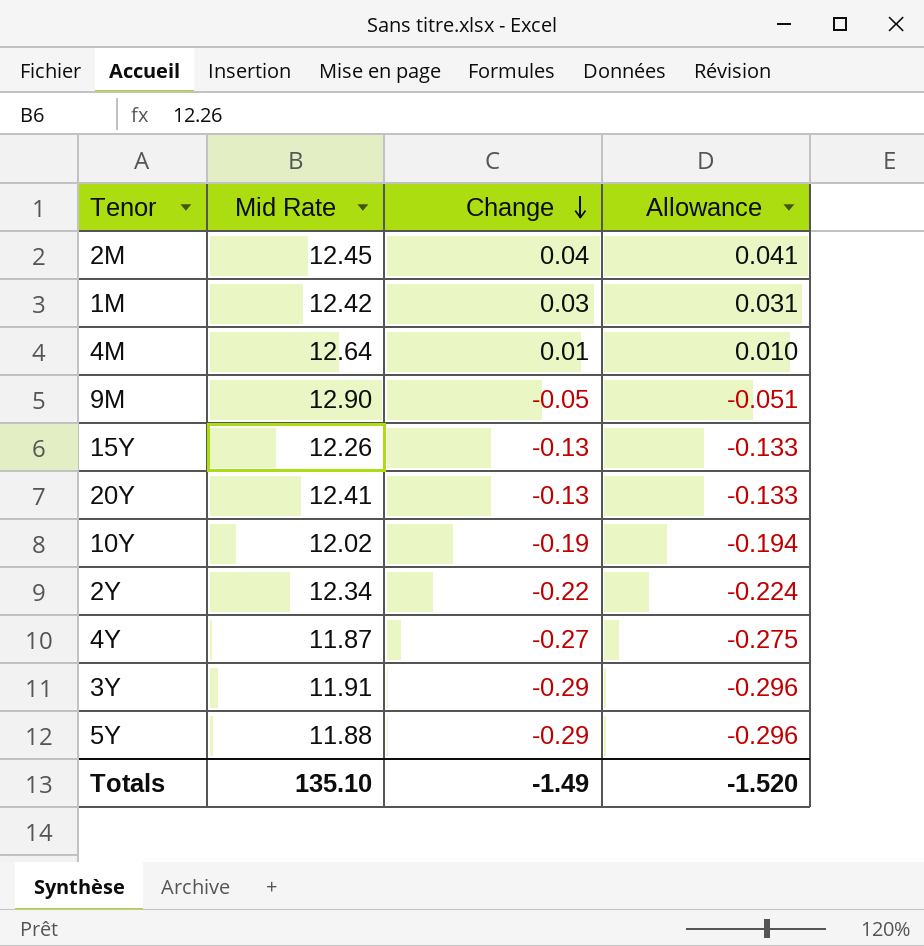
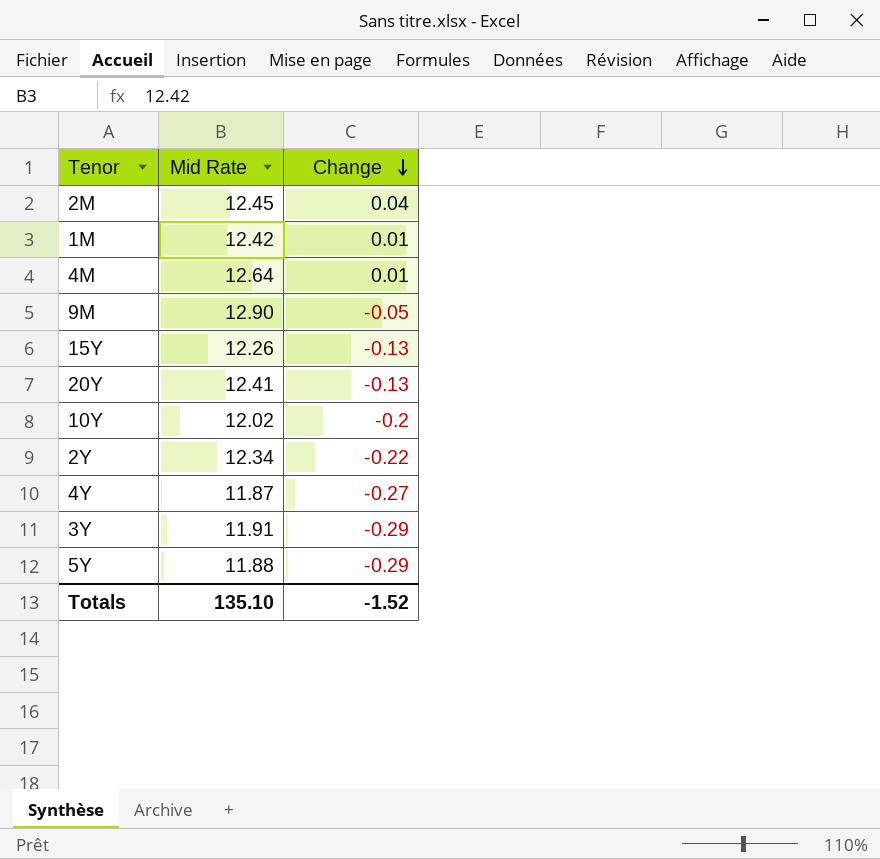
column Allowance | formula: [Change] * 1.02 -> none
1M | Change: 0.03 -> 0.01
10Y | Change: -0.19 -> -0.2
Totals | Change: -1.49 -> -1.52

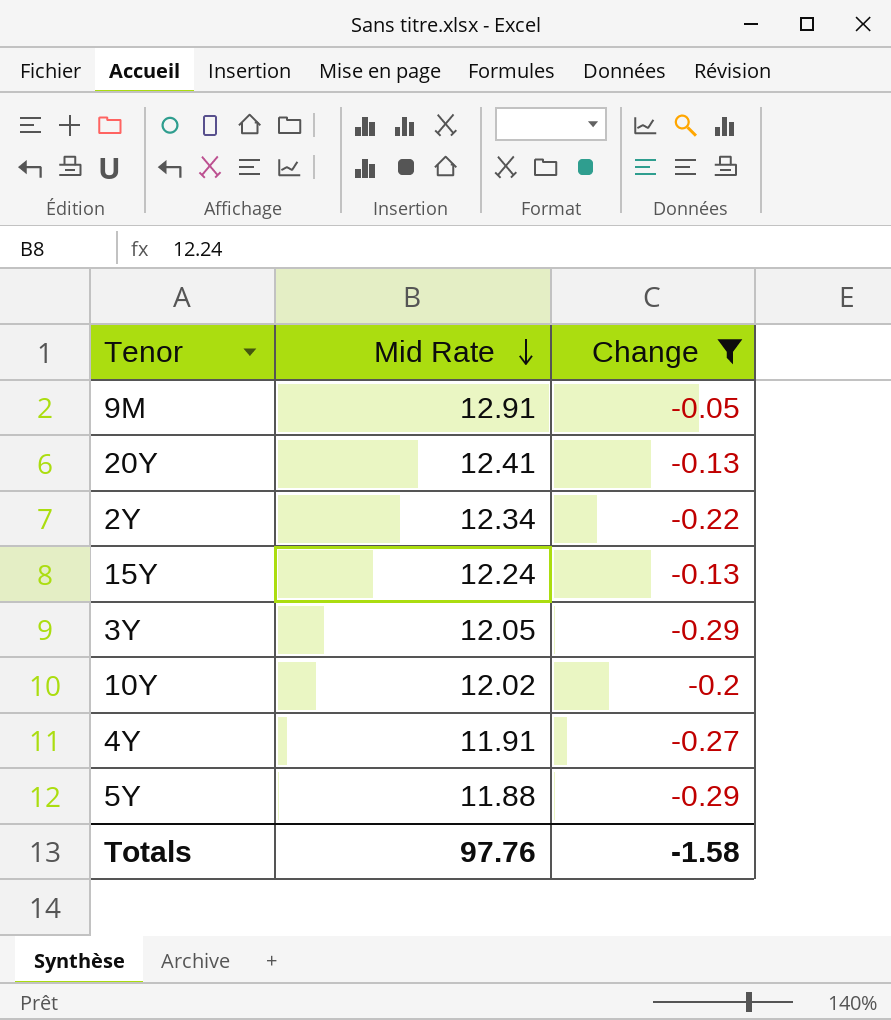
filter: none -> Change <= -0.05
row order: Change descending -> Mid Rate descending
9M | Mid Rate: 12.90 -> 12.91
15Y | Mid Rate: 12.26 -> 12.24
3Y | Mid Rate: 11.91 -> 12.05
4Y | Mid Rate: 11.87 -> 11.91
Totals | Mid Rate: 135.10 -> 97.76
Totals | Change: -1.52 -> -1.58

